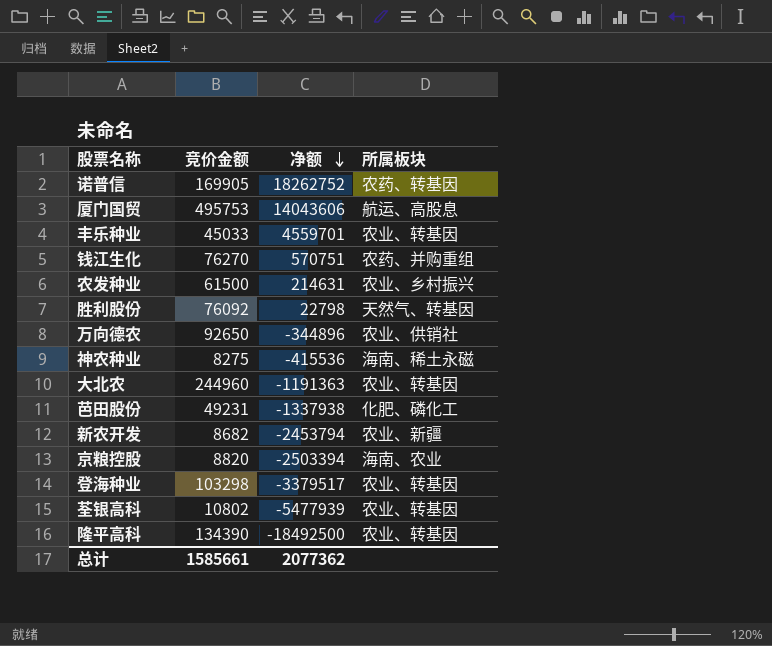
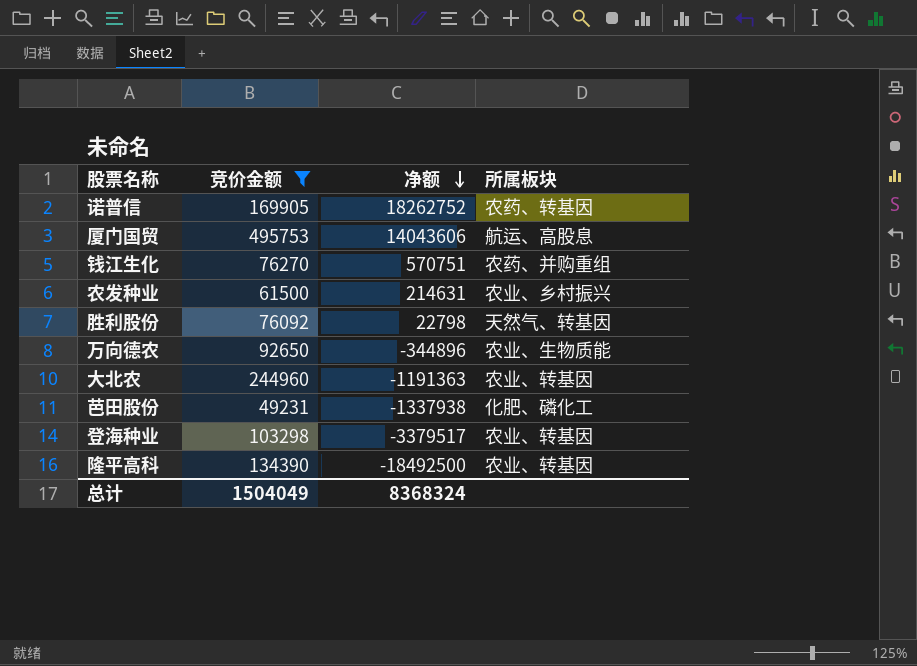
filter: none -> 竞价金额 >= 49231
万向德农 | 所属板块: 农业、供销社 -> 农业、生物质能
总计 | 竞价金额: 1585661 -> 1504049
总计 | 净额: 2077362 -> 8368324

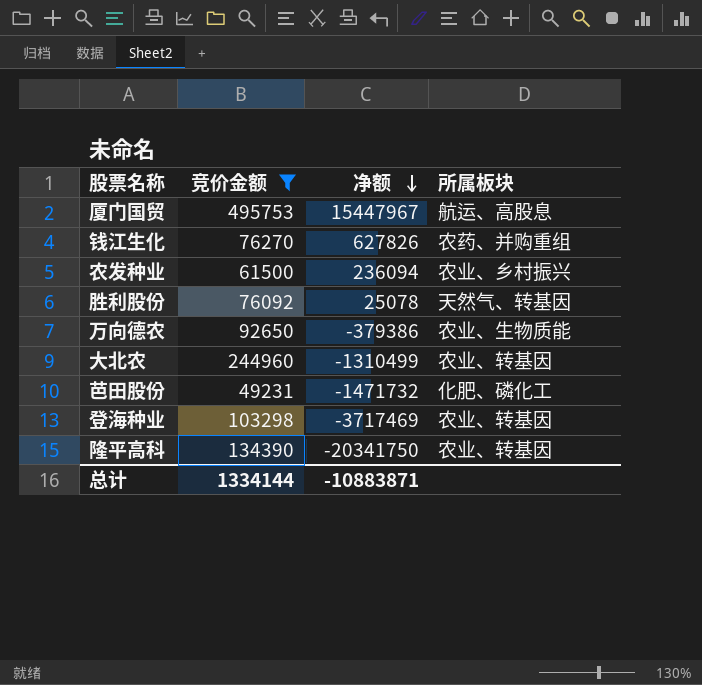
row 诺普信: 169905 | 18262752 | 农药、转基因 -> none
厦门国贸 | 净额: 14043606 -> 15447967
钱江生化 | 净额: 570751 -> 627826
农发种业 | 净额: 214631 -> 236094
胜利股份 | 净额: 22798 -> 25078
万向德农 | 净额: -344896 -> -379386
大北农 | 净额: -1191363 -> -1310499
芭田股份 | 净额: -1337938 -> -1471732
登海种业 | 净额: -3379517 -> -3717469
隆平高科 | 净额: -18492500 -> -20341750
总计 | 竞价金额: 1504049 -> 1334144
总计 | 净额: 8368324 -> -10883871

